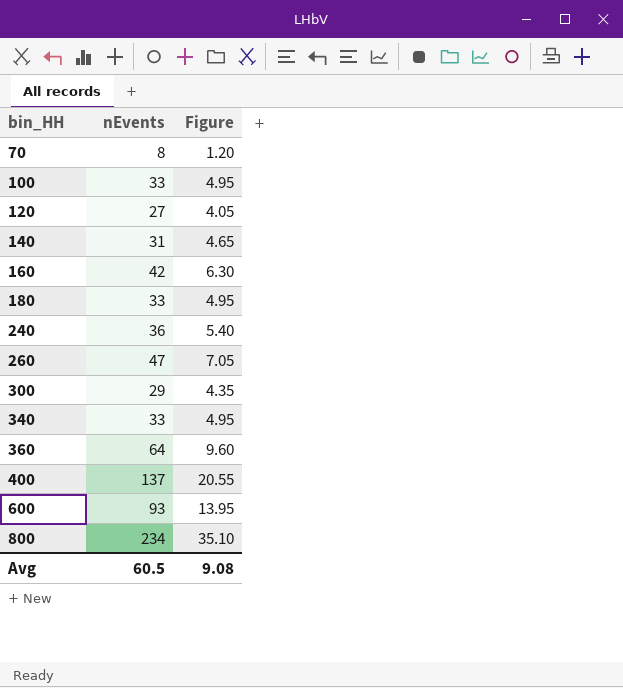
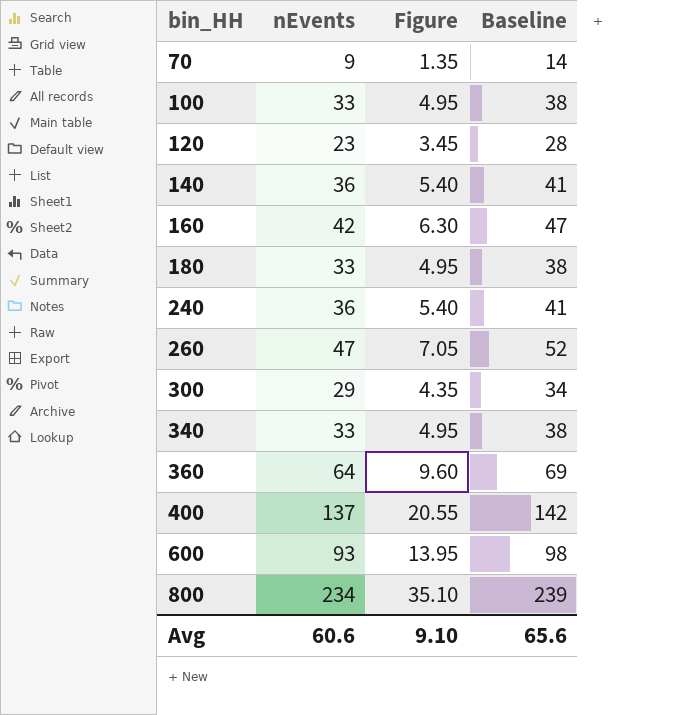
column Baseline | formula: none -> [nEvents] + 5
70 | nEvents: 8 -> 9
70 | Figure: 1.20 -> 1.35
120 | nEvents: 27 -> 23
120 | Figure: 4.05 -> 3.45
140 | nEvents: 31 -> 36
140 | Figure: 4.65 -> 5.40
Avg | nEvents: 60.5 -> 60.6
Avg | Figure: 9.08 -> 9.10

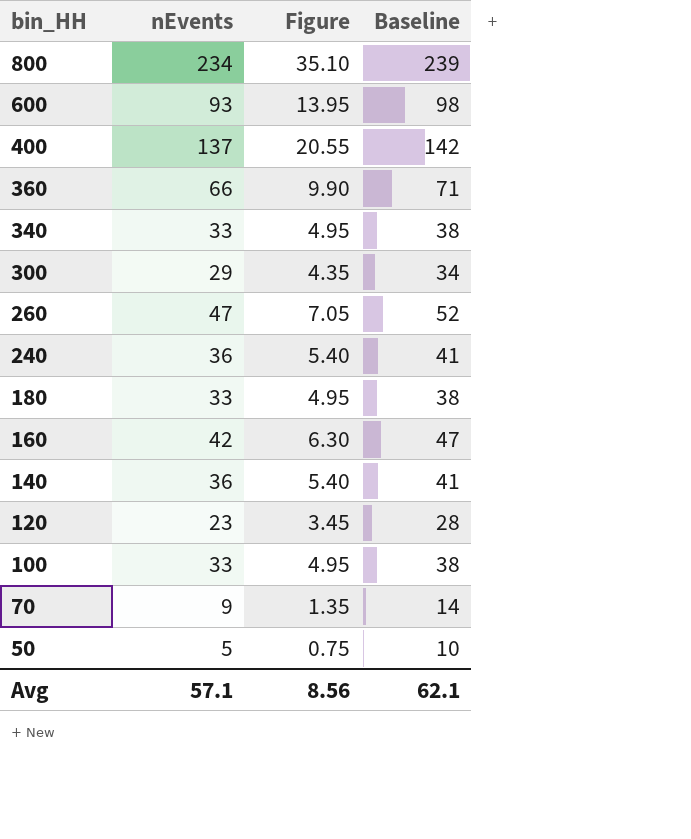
row order: bin_HH ascending -> bin_HH descending
360 | nEvents: 64 -> 66
360 | Figure: 9.60 -> 9.90
360 | Baseline: 69 -> 71
row 50: none -> 5 | 0.75 | 10
Avg | nEvents: 60.6 -> 57.1
Avg | Figure: 9.10 -> 8.56
Avg | Baseline: 65.6 -> 62.1

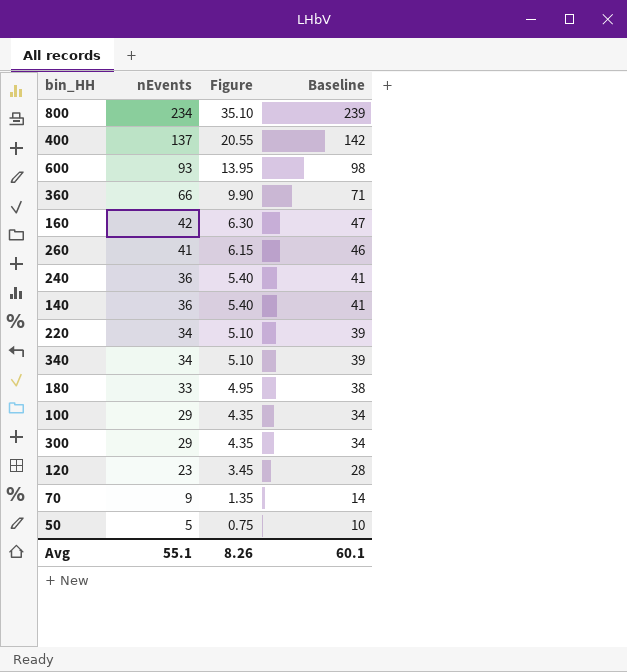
row order: bin_HH descending -> nEvents descending
260 | nEvents: 47 -> 41
260 | Figure: 7.05 -> 6.15
260 | Baseline: 52 -> 46
row 220: none -> 34 | 5.10 | 39
340 | nEvents: 33 -> 34
340 | Figure: 4.95 -> 5.10
340 | Baseline: 38 -> 39
100 | nEvents: 33 -> 29
100 | Figure: 4.95 -> 4.35
100 | Baseline: 38 -> 34
Avg | nEvents: 57.1 -> 55.1
Avg | Figure: 8.56 -> 8.26
Avg | Baseline: 62.1 -> 60.1

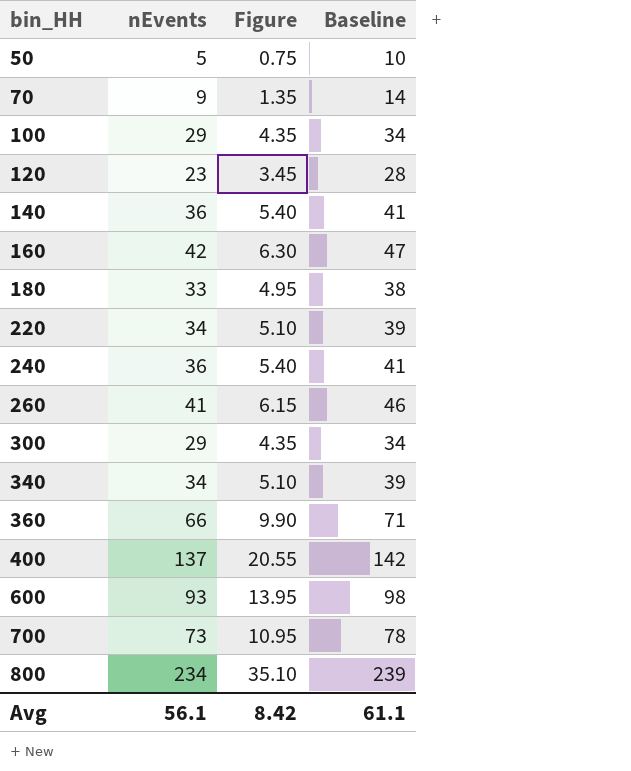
row order: nEvents descending -> bin_HH ascending
row 700: none -> 73 | 10.95 | 78
Avg | nEvents: 55.1 -> 56.1
Avg | Figure: 8.26 -> 8.42
Avg | Baseline: 60.1 -> 61.1

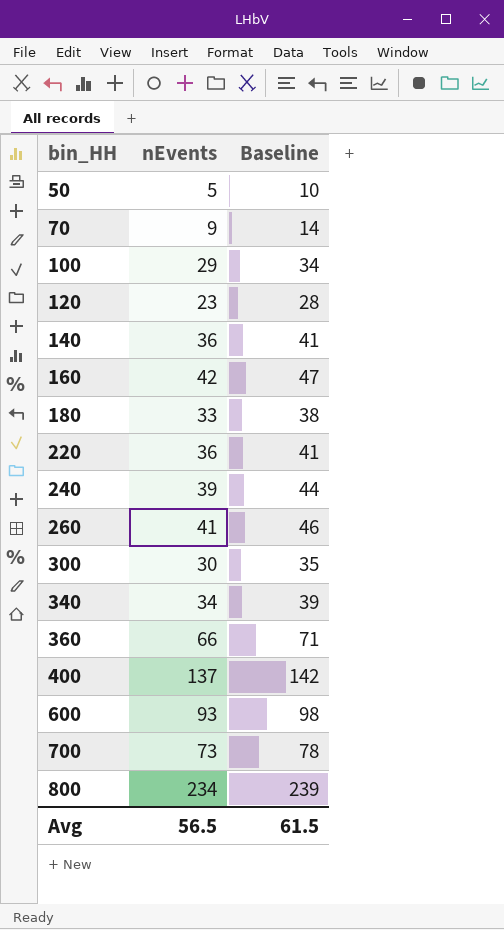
column Figure | formula: [nEvents] * 0.15 -> none
220 | nEvents: 34 -> 36
220 | Baseline: 39 -> 41
240 | nEvents: 36 -> 39
240 | Baseline: 41 -> 44
300 | nEvents: 29 -> 30
300 | Baseline: 34 -> 35
Avg | nEvents: 56.1 -> 56.5
Avg | Baseline: 61.1 -> 61.5

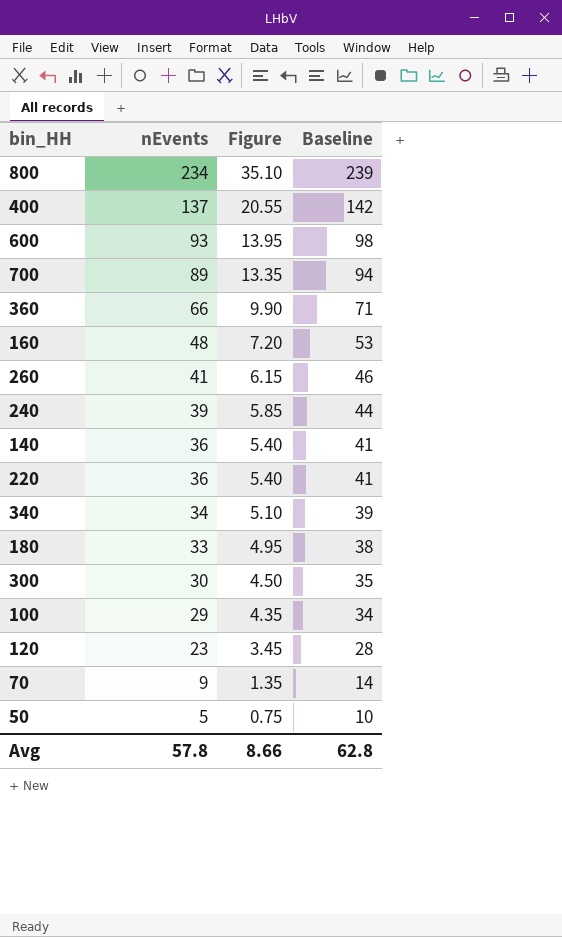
row order: bin_HH ascending -> nEvents descending
column Figure | formula: none -> [nEvents] * 0.15
700 | nEvents: 73 -> 89
700 | Baseline: 78 -> 94
160 | nEvents: 42 -> 48
160 | Baseline: 47 -> 53
Avg | nEvents: 56.5 -> 57.8
Avg | Baseline: 61.5 -> 62.8

